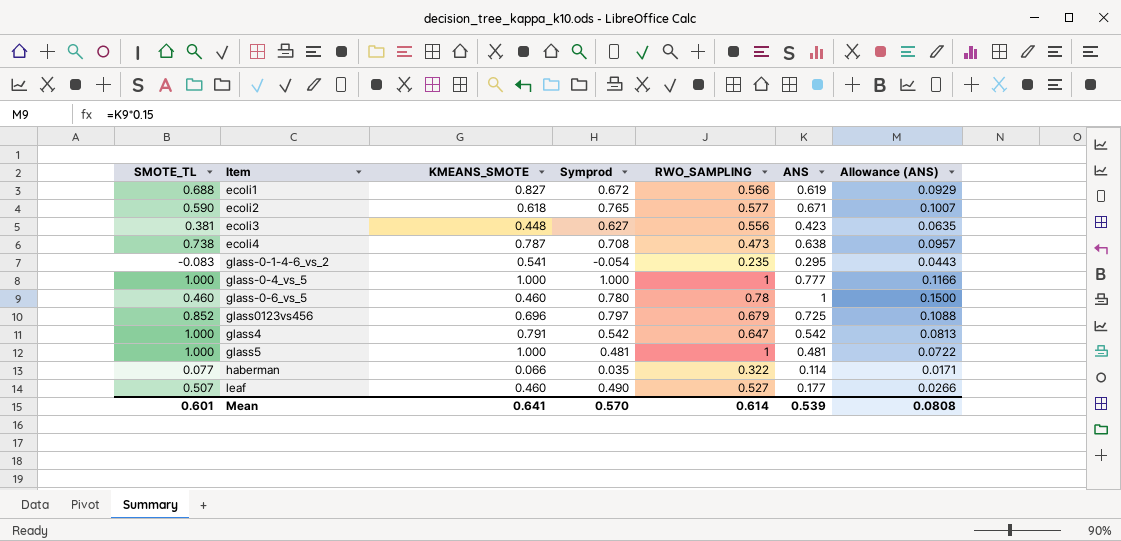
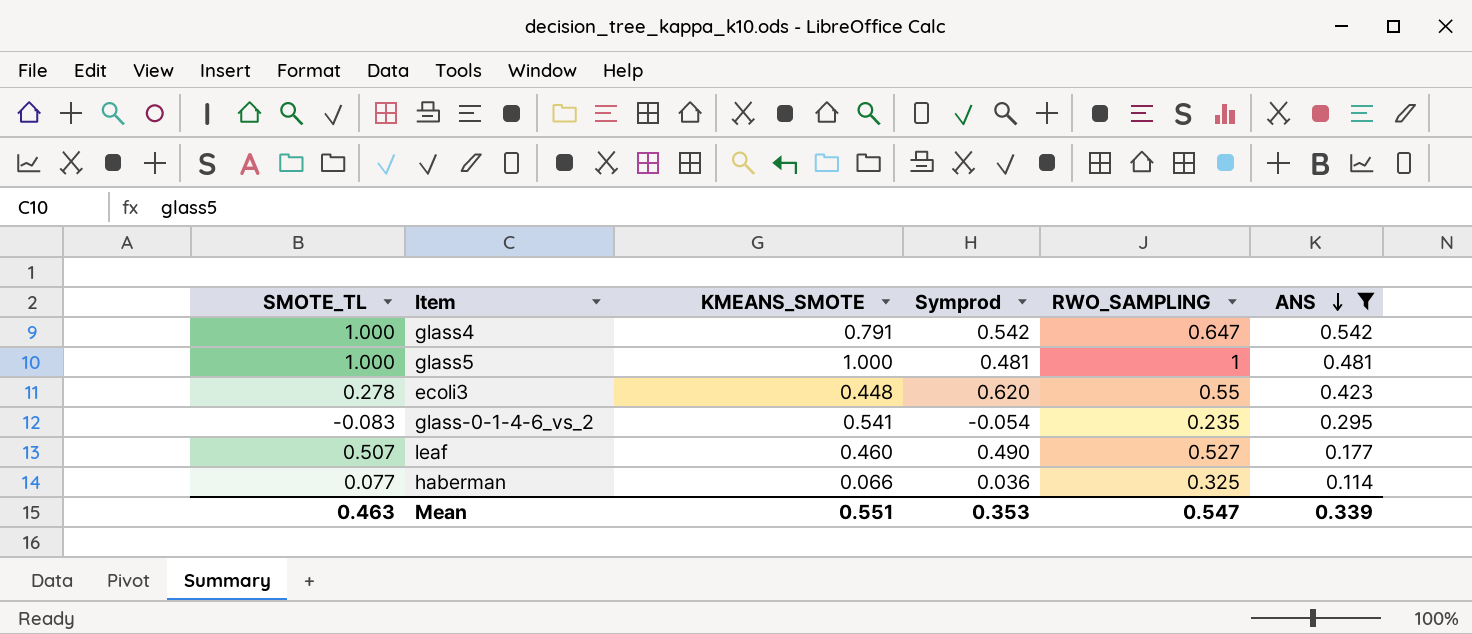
filter: none -> ANS <= 0.542
row order: none -> ANS descending
column Allowance (ANS) | formula: [ANS] * 0.15 -> none
ecoli3 | SMOTE_TL: 0.381 -> 0.278
ecoli3 | Symprod: 0.627 -> 0.620
ecoli3 | RWO_SAMPLING: 0.556 -> 0.55
haberman | Symprod: 0.035 -> 0.036
haberman | RWO_SAMPLING: 0.322 -> 0.325
Mean | SMOTE_TL: 0.601 -> 0.463
Mean | KMEANS_SMOTE: 0.641 -> 0.551
Mean | Symprod: 0.570 -> 0.353
Mean | RWO_SAMPLING: 0.614 -> 0.547
Mean | ANS: 0.539 -> 0.339

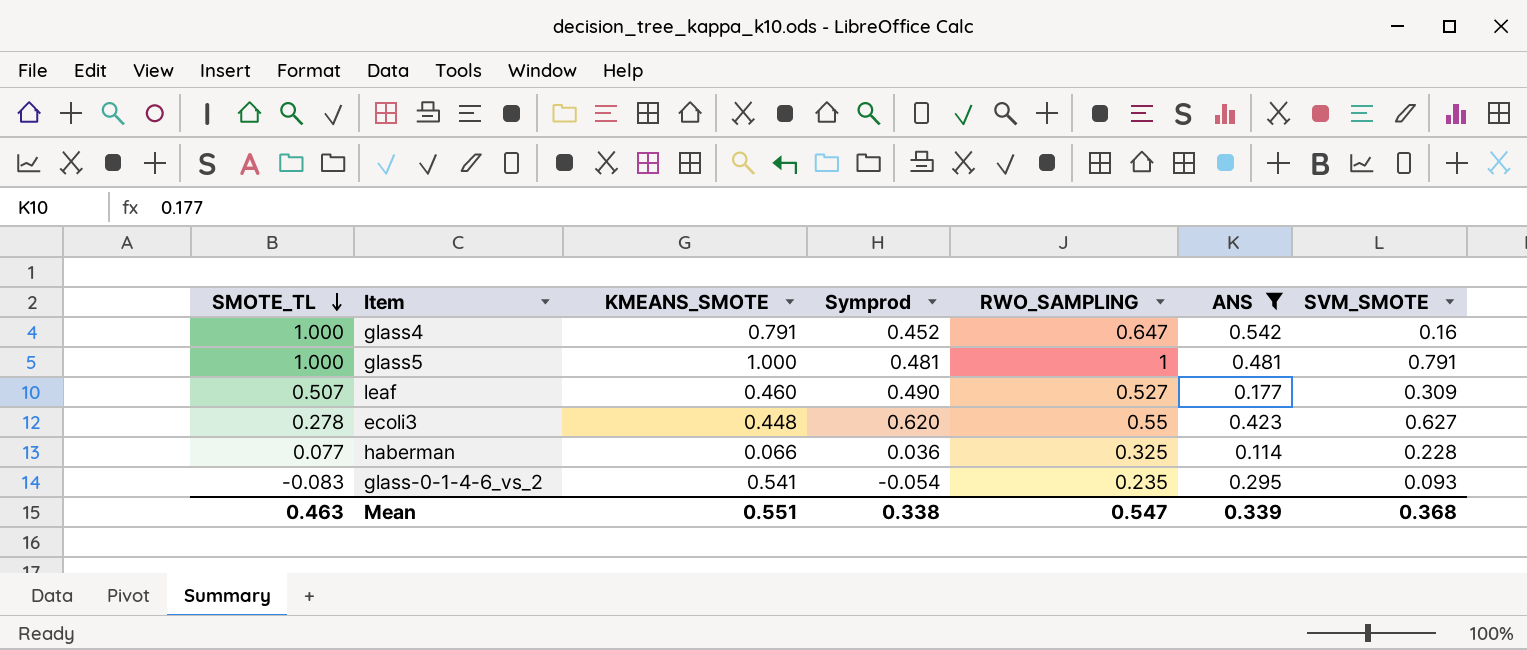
row order: ANS descending -> SMOTE_TL descending
column SVM_SMOTE | position: none -> 7
glass4 | Symprod: 0.542 -> 0.452
Mean | Symprod: 0.353 -> 0.338

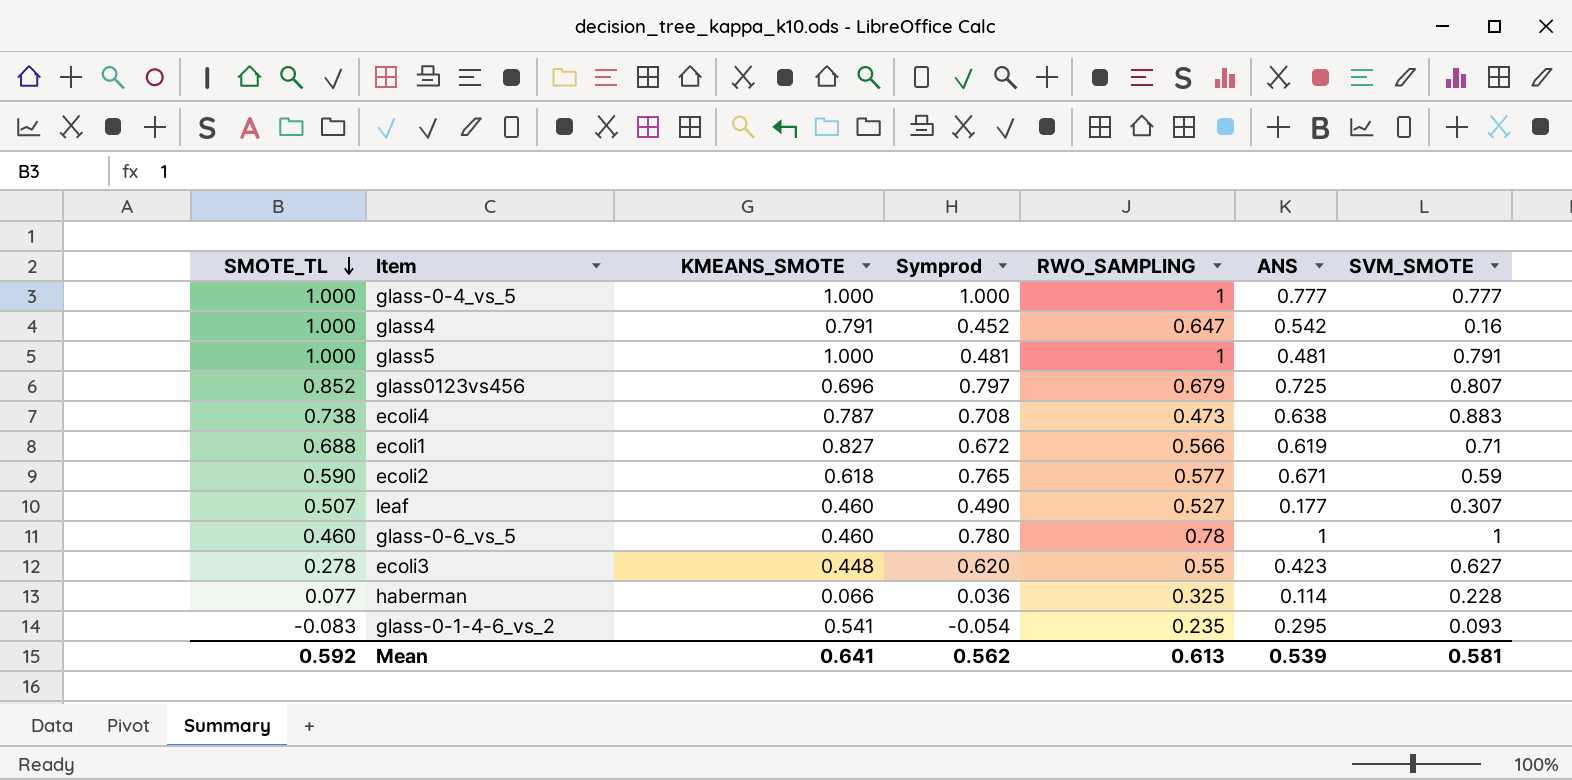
filter: ANS <= 0.542 -> none
leaf | SVM_SMOTE: 0.309 -> 0.307
Mean | SMOTE_TL: 0.463 -> 0.592
Mean | KMEANS_SMOTE: 0.551 -> 0.641
Mean | Symprod: 0.338 -> 0.562
Mean | RWO_SAMPLING: 0.547 -> 0.613
Mean | ANS: 0.339 -> 0.539
Mean | SVM_SMOTE: 0.368 -> 0.581

